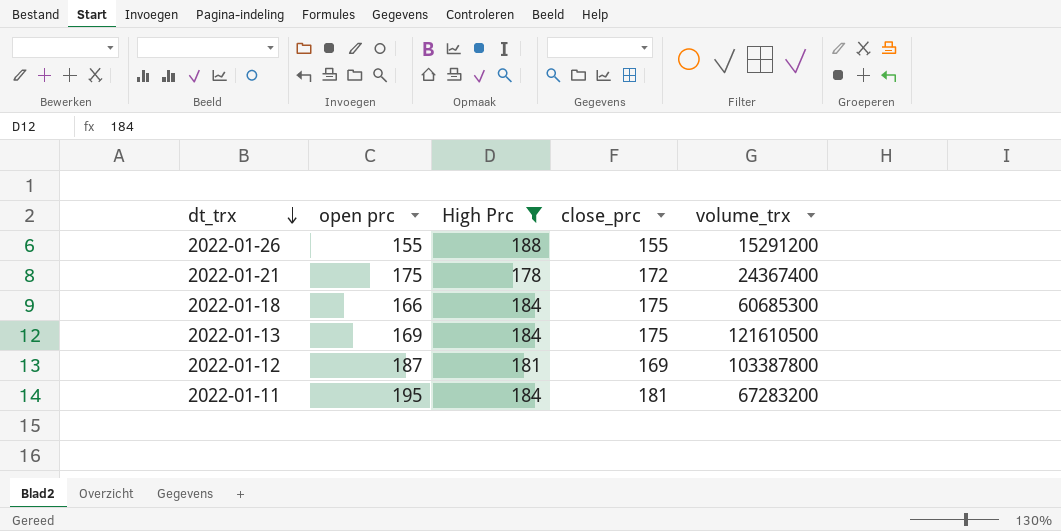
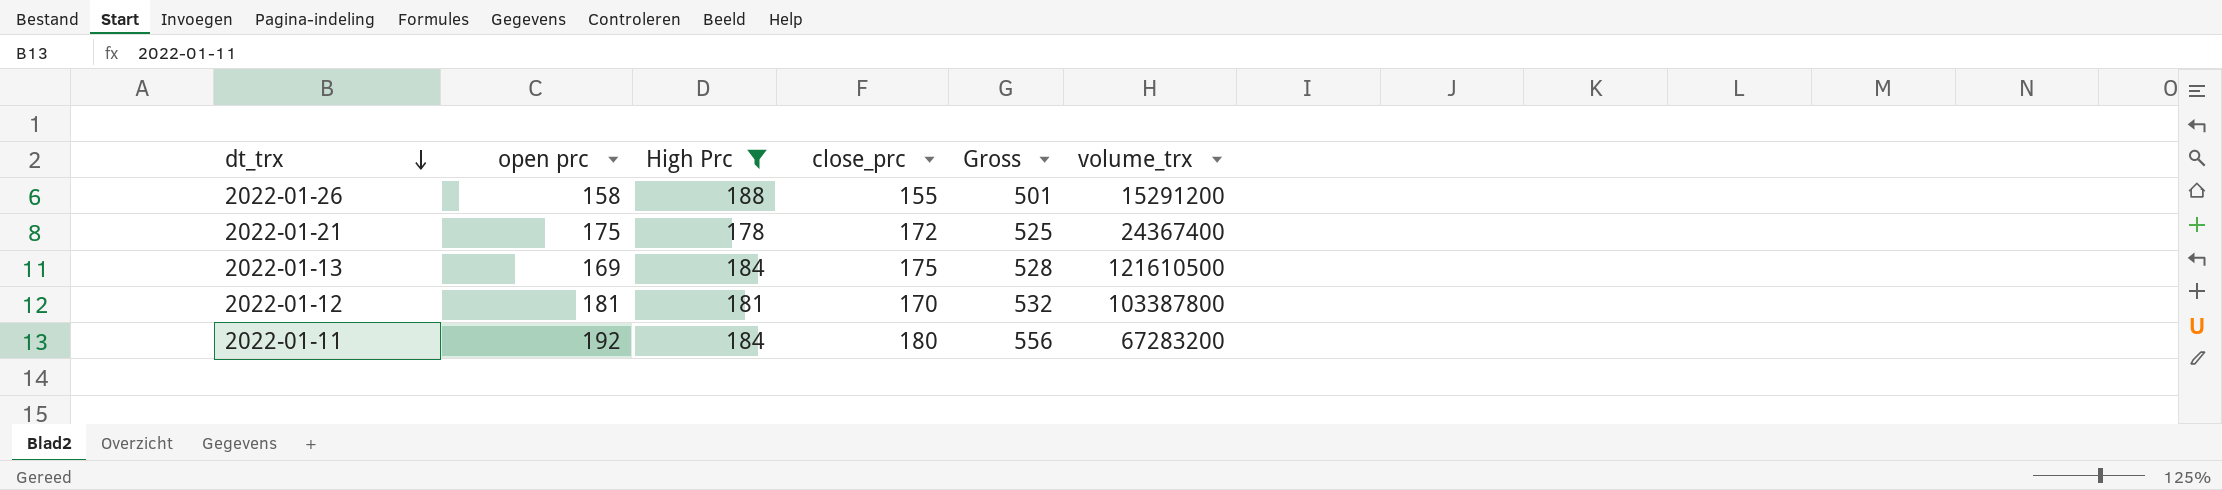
column Gross | formula: none -> [open prc] + [High Prc] + [close_prc]
row 2022-01-18: 166 | 184 | 175 | 60685300 -> none
2022-01-26 | open prc: 155 -> 158
2022-01-12 | open prc: 187 -> 181
2022-01-12 | close_prc: 169 -> 170
2022-01-11 | open prc: 195 -> 192
2022-01-11 | close_prc: 181 -> 180

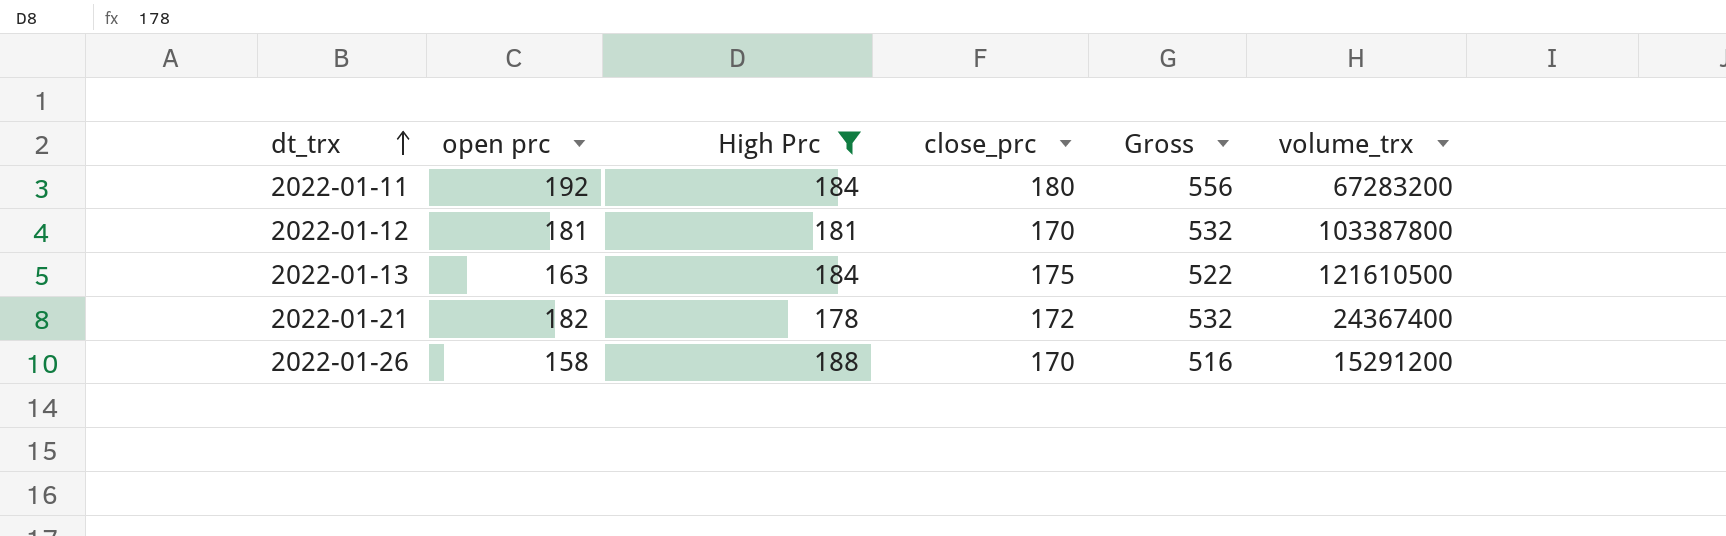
row order: dt_trx descending -> dt_trx ascending
2022-01-13 | open prc: 169 -> 163
2022-01-13 | Gross: 528 -> 522
2022-01-21 | open prc: 175 -> 182
2022-01-21 | Gross: 525 -> 532
2022-01-26 | close_prc: 155 -> 170
2022-01-26 | Gross: 501 -> 516

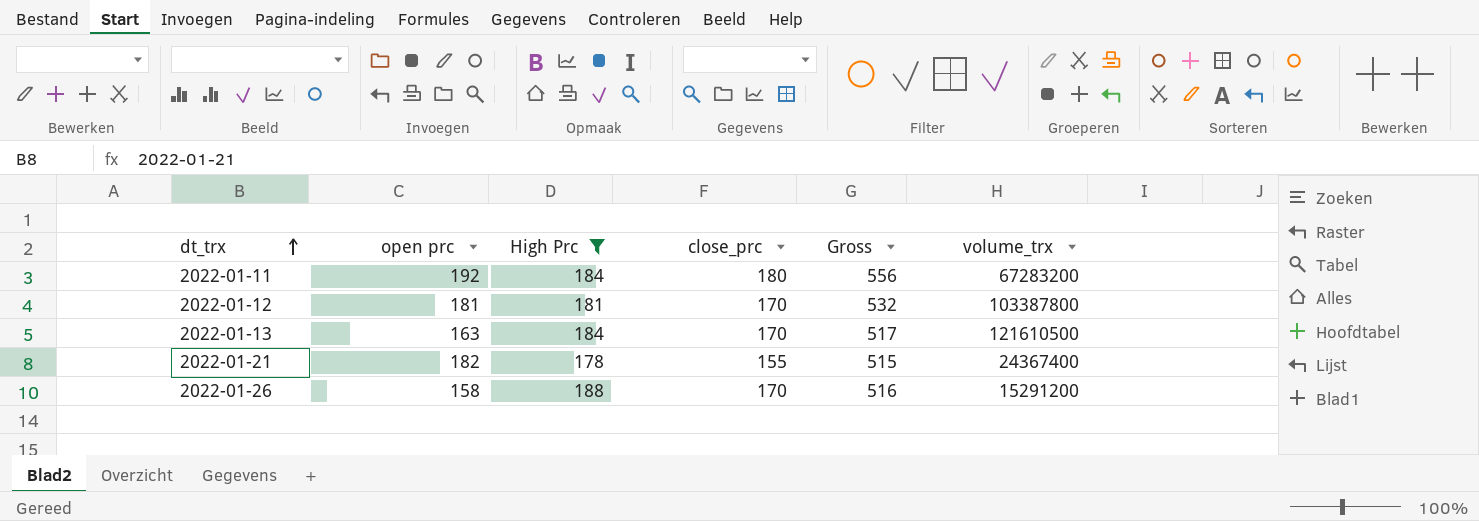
2022-01-13 | close_prc: 175 -> 170
2022-01-13 | Gross: 522 -> 517
2022-01-21 | close_prc: 172 -> 155
2022-01-21 | Gross: 532 -> 515

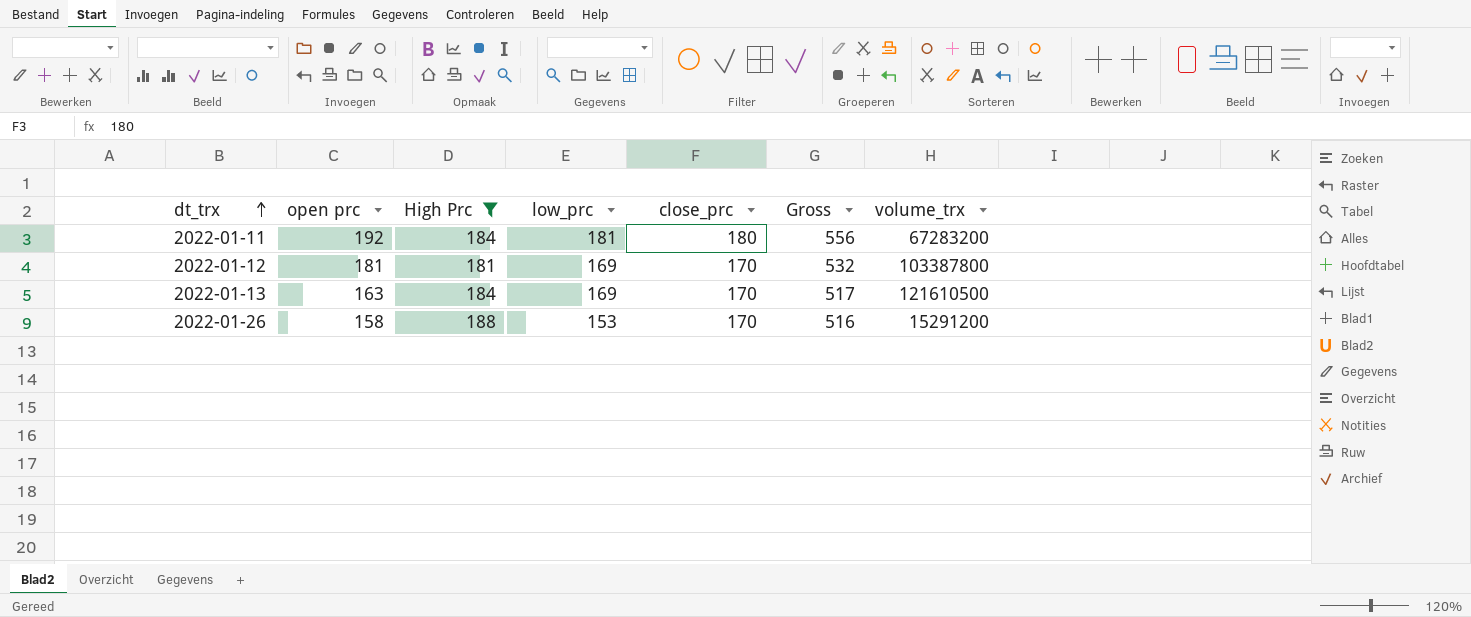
column low_prc | position: none -> 4
row 2022-01-21: 182 | 178 | 155 | 515 | 24367400 -> none

